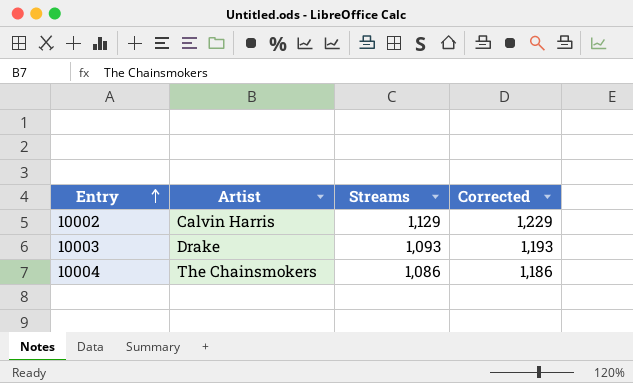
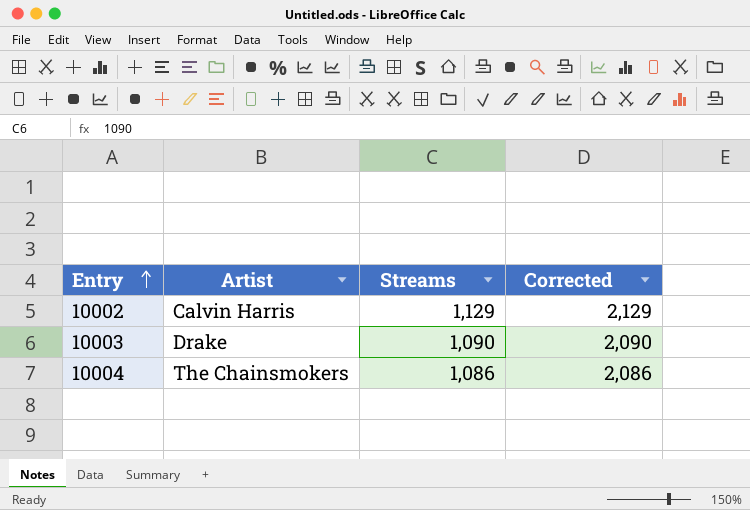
column Corrected | formula: [Streams] + 100 -> [Streams] + 1000
10003 | Streams: 1,093 -> 1,090

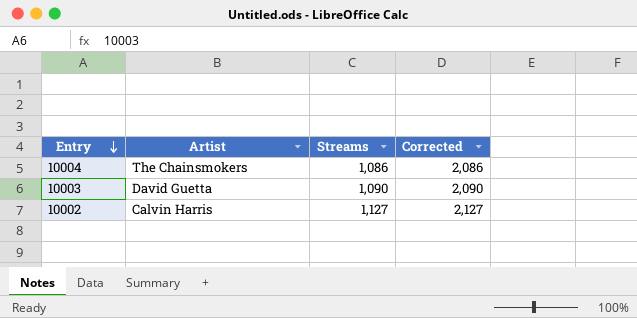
row order: Entry ascending -> Entry descending
10003 | Artist: Drake -> David Guetta
10002 | Streams: 1,129 -> 1,127
10002 | Corrected: 2,129 -> 2,127

